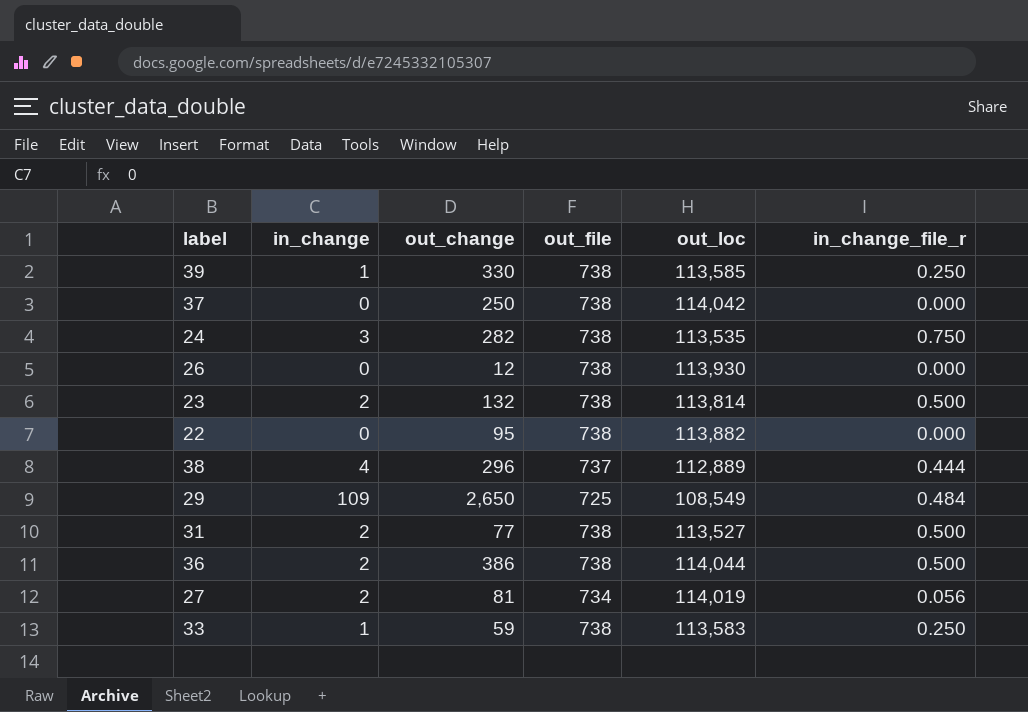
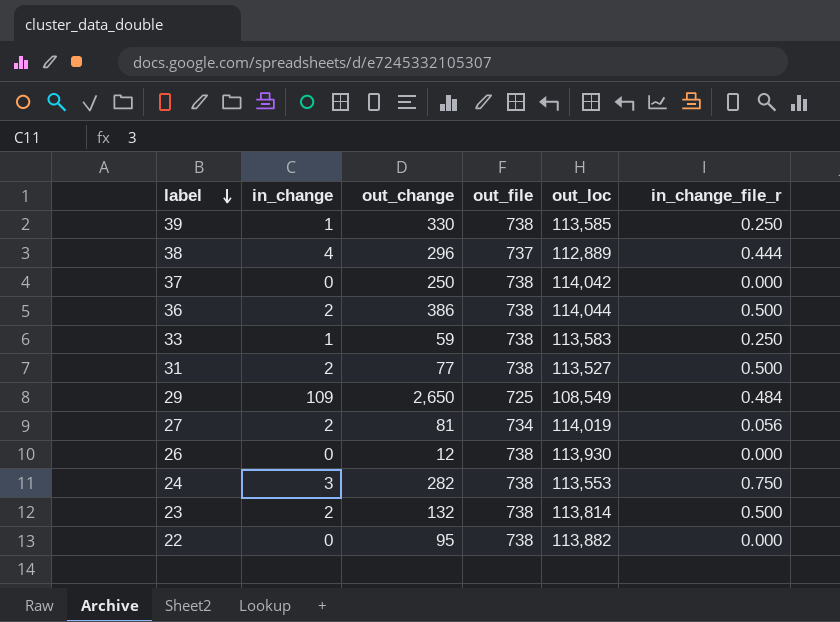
row order: none -> label descending
24 | out_loc: 113,535 -> 113,553

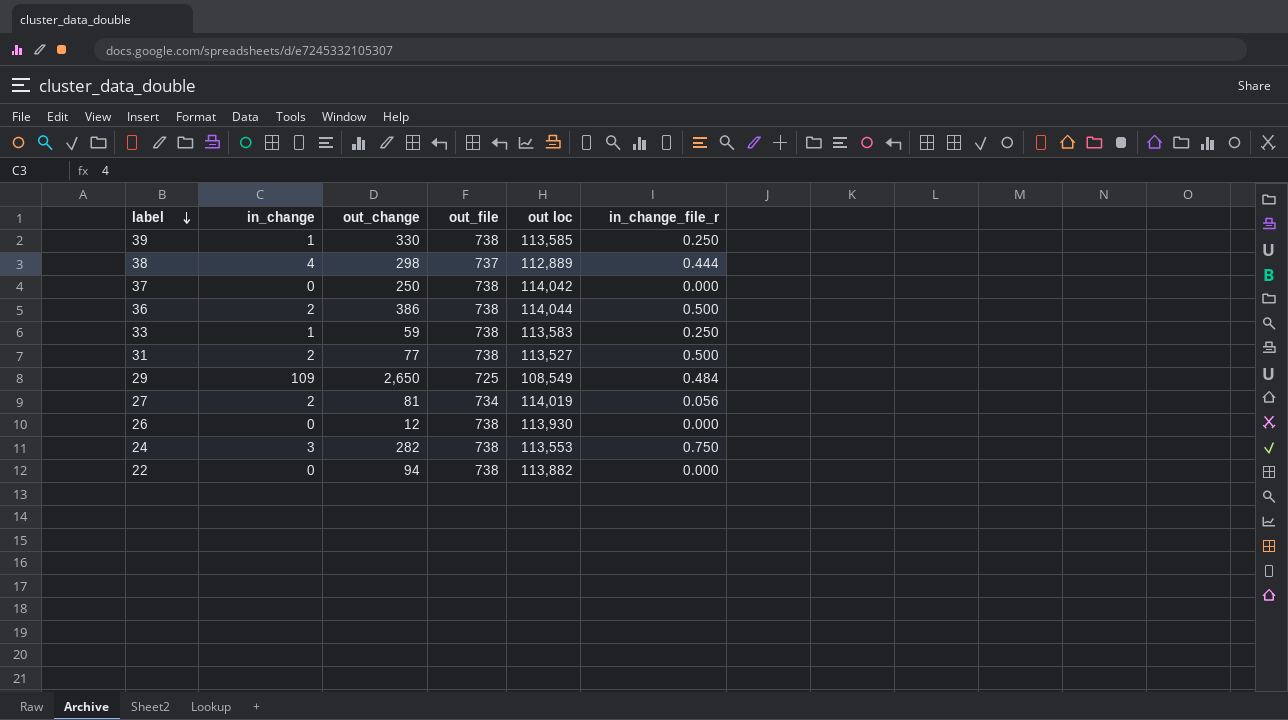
column name: out_loc -> out loc
row 23: 2 | 132 | 738 | 113,814 | 0.500 -> none
38 | out_change: 296 -> 298
22 | out_change: 95 -> 94

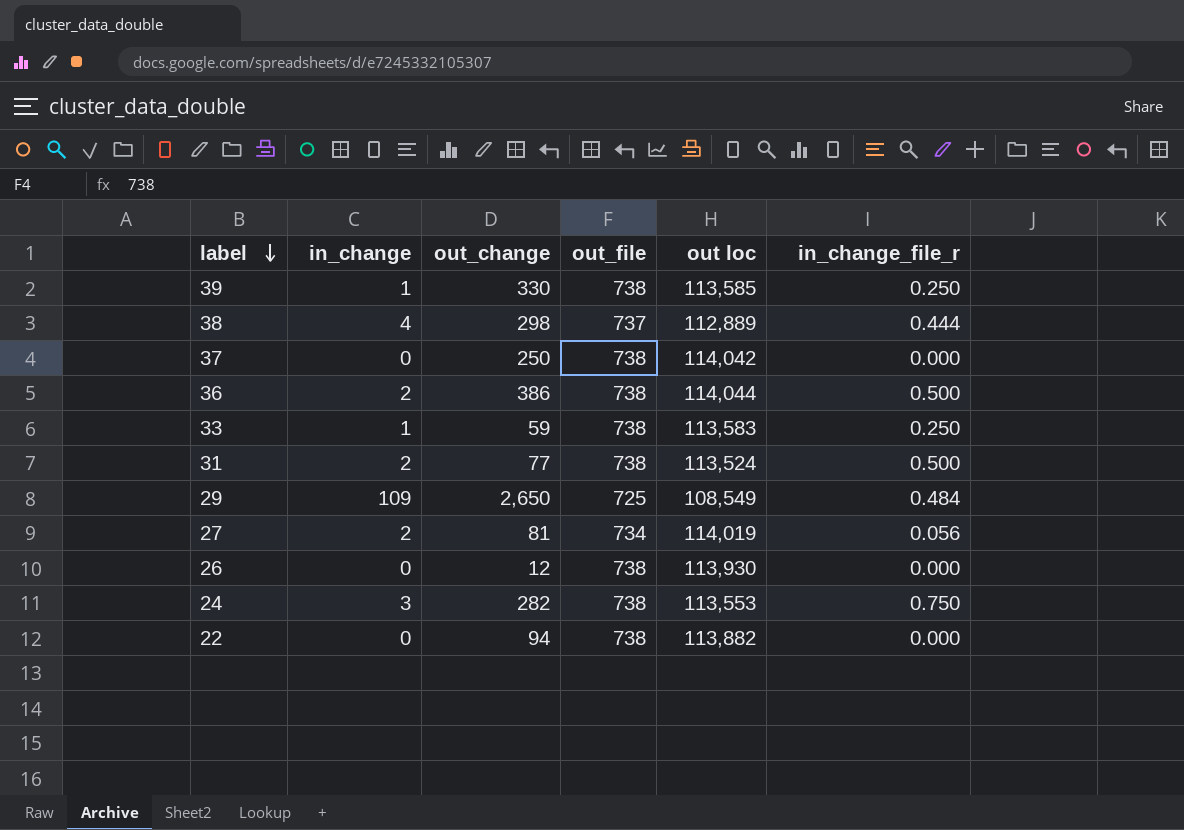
31 | out loc: 113,527 -> 113,524

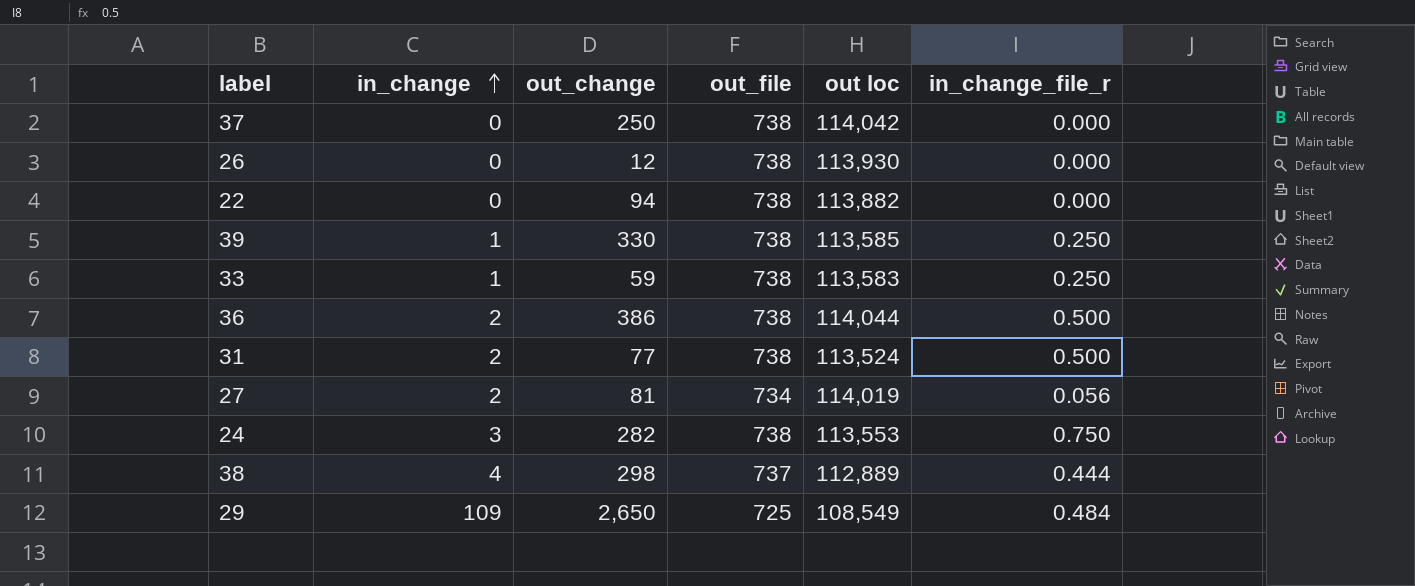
row order: label descending -> in_change ascending

